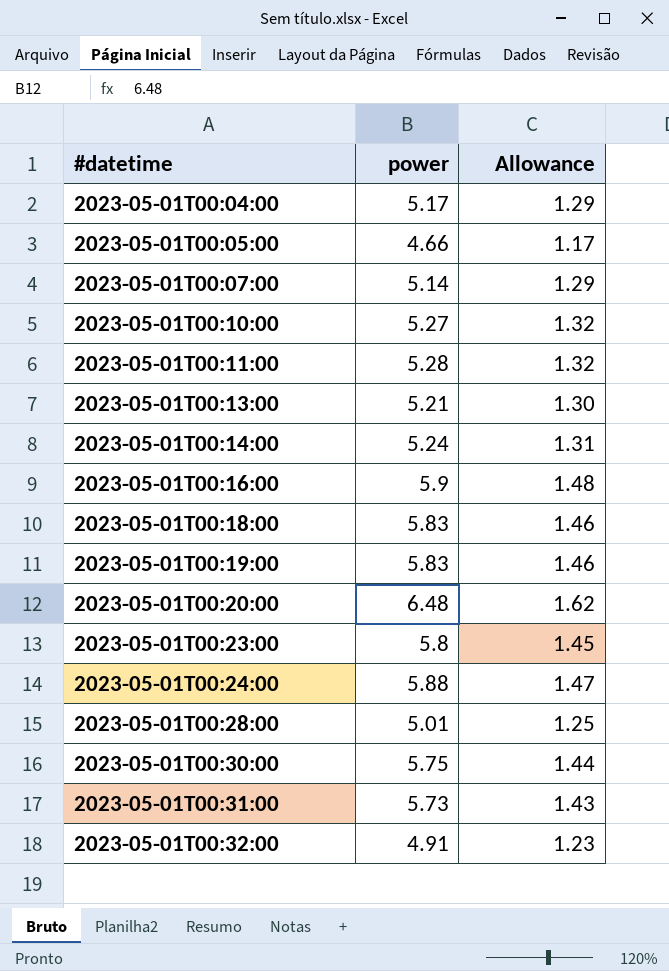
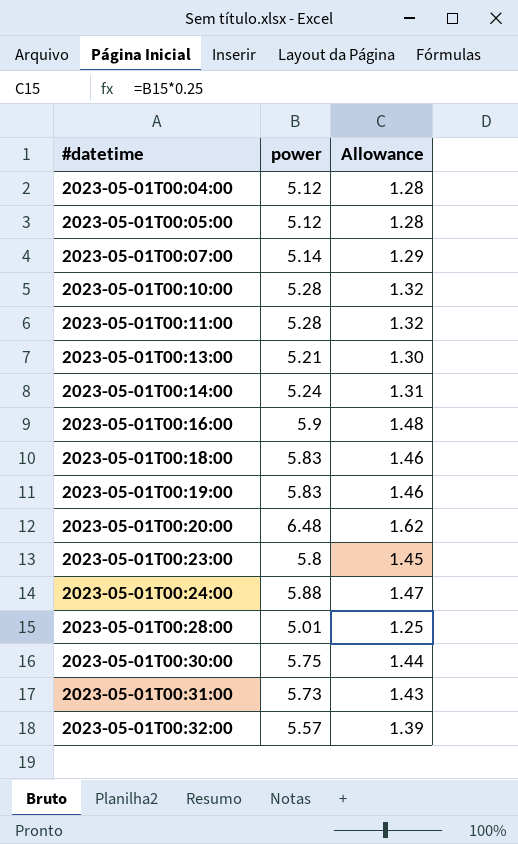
2023-05-01T00:04:00 | power: 5.17 -> 5.12
2023-05-01T00:04:00 | Allowance: 1.29 -> 1.28
2023-05-01T00:05:00 | power: 4.66 -> 5.12
2023-05-01T00:05:00 | Allowance: 1.17 -> 1.28
2023-05-01T00:10:00 | power: 5.27 -> 5.28
2023-05-01T00:32:00 | power: 4.91 -> 5.57
2023-05-01T00:32:00 | Allowance: 1.23 -> 1.39

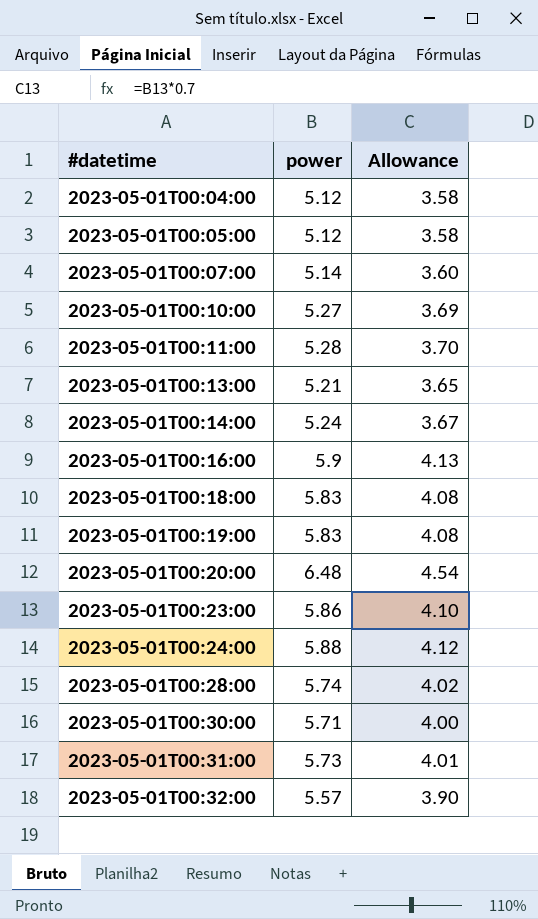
column Allowance | formula: [power] * 0.25 -> [power] * 0.7
2023-05-01T00:10:00 | power: 5.28 -> 5.27
2023-05-01T00:23:00 | power: 5.8 -> 5.86
2023-05-01T00:28:00 | power: 5.01 -> 5.74
2023-05-01T00:30:00 | power: 5.75 -> 5.71

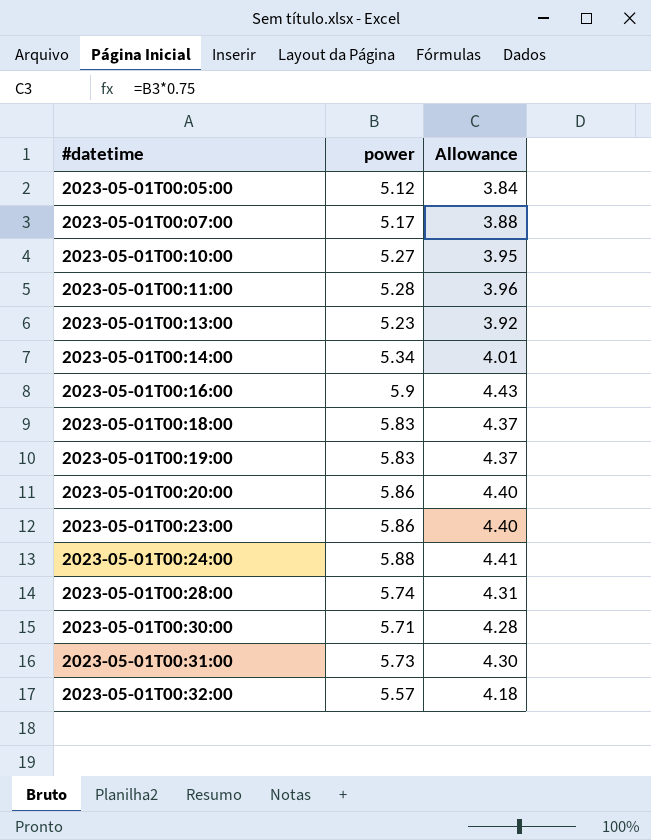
column Allowance | formula: [power] * 0.7 -> [power] * 0.75
row 2023-05-01T00:04:00: 5.12 | 3.58 -> none
2023-05-01T00:07:00 | power: 5.14 -> 5.17
2023-05-01T00:13:00 | power: 5.21 -> 5.23
2023-05-01T00:14:00 | power: 5.24 -> 5.34
2023-05-01T00:20:00 | power: 6.48 -> 5.86

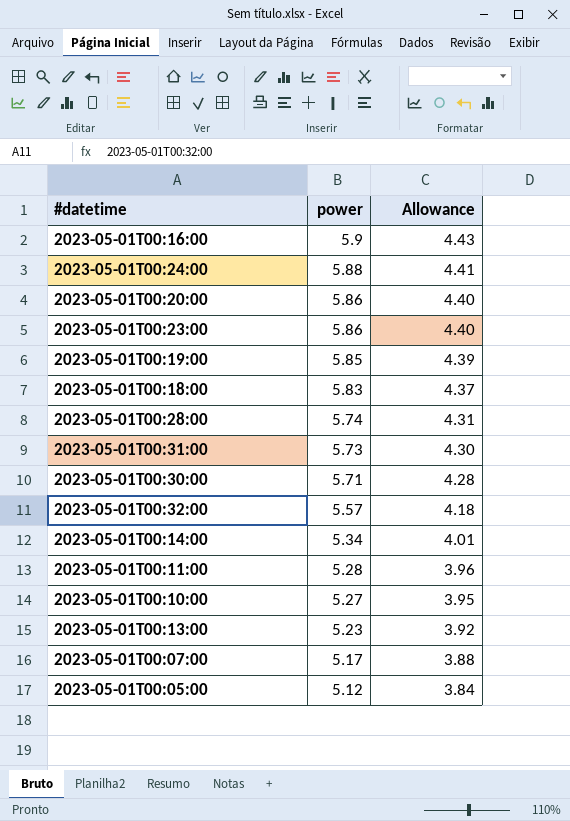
row order: #datetime ascending -> power descending
2023-05-01T00:19:00 | power: 5.83 -> 5.85
2023-05-01T00:19:00 | Allowance: 4.37 -> 4.39

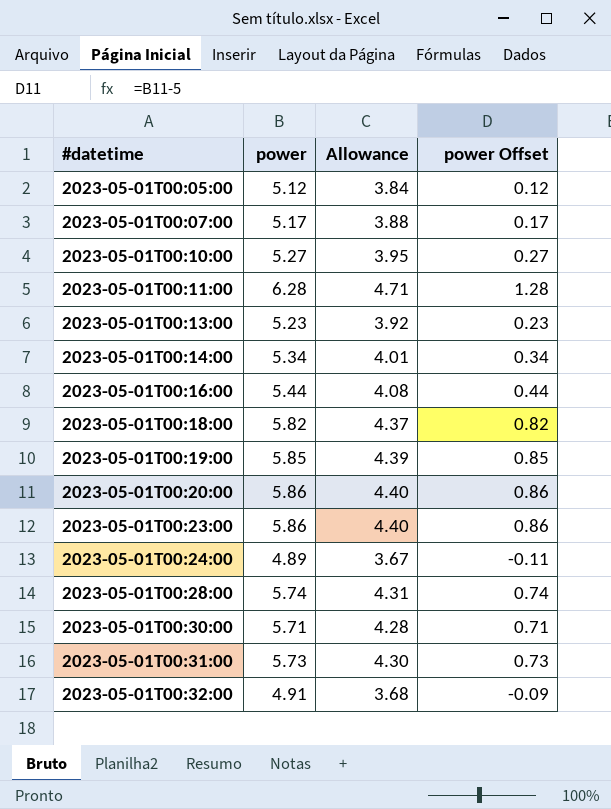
row order: power descending -> #datetime ascending
column power Offset | formula: none -> [power] - 5
2023-05-01T00:11:00 | power: 5.28 -> 6.28
2023-05-01T00:11:00 | Allowance: 3.96 -> 4.71
2023-05-01T00:16:00 | power: 5.9 -> 5.44
2023-05-01T00:16:00 | Allowance: 4.43 -> 4.08
2023-05-01T00:18:00 | power: 5.83 -> 5.82
2023-05-01T00:24:00 | power: 5.88 -> 4.89
2023-05-01T00:24:00 | Allowance: 4.41 -> 3.67
2023-05-01T00:32:00 | power: 5.57 -> 4.91
2023-05-01T00:32:00 | Allowance: 4.18 -> 3.68

